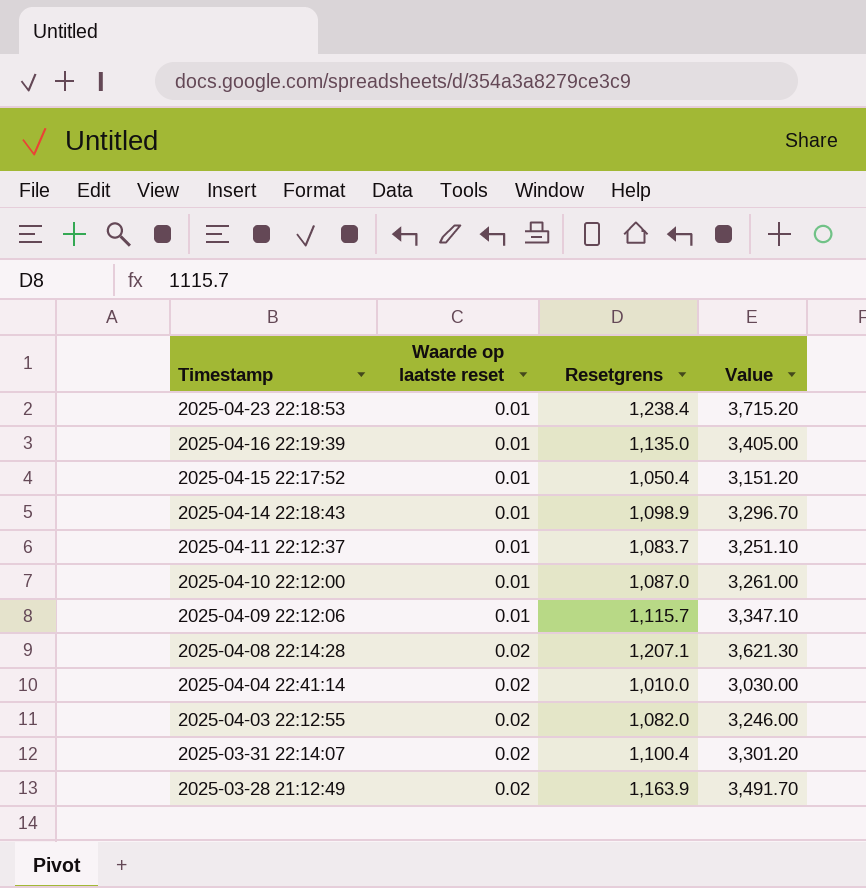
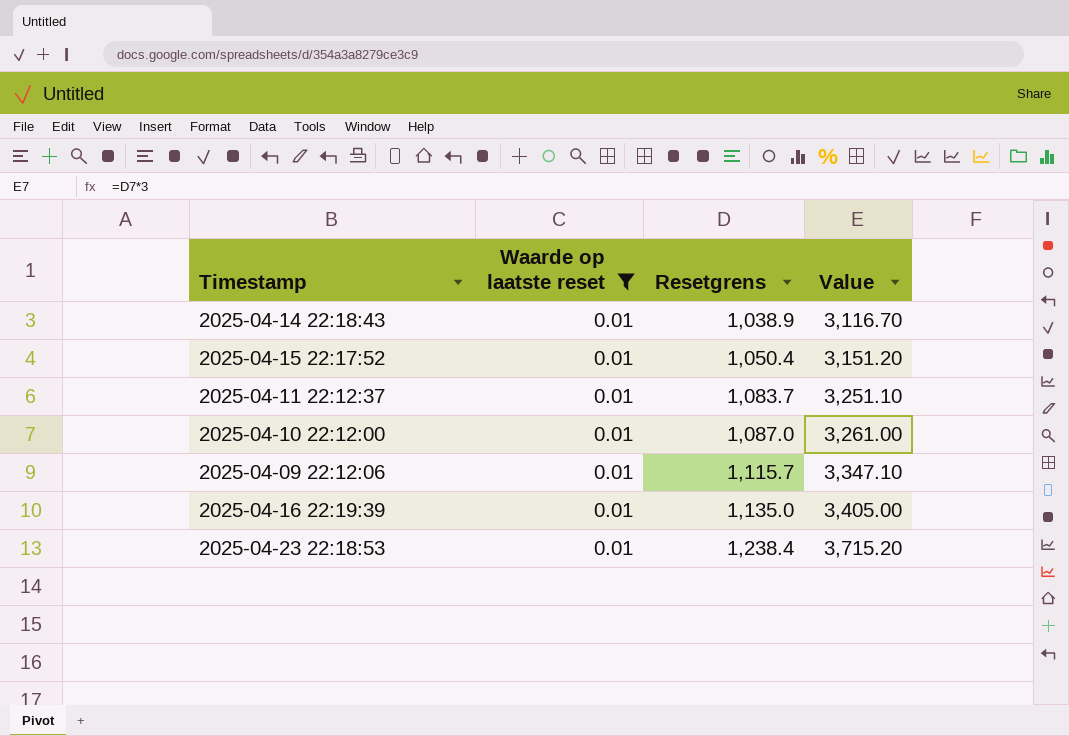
filter: none -> Waarde op laatste reset = 0.01
row order: Timestamp descending -> Resetgrens ascending
2025-04-14 22:18:43 | Resetgrens: 1,098.9 -> 1,038.9
2025-04-14 22:18:43 | Value: 3,296.70 -> 3,116.70

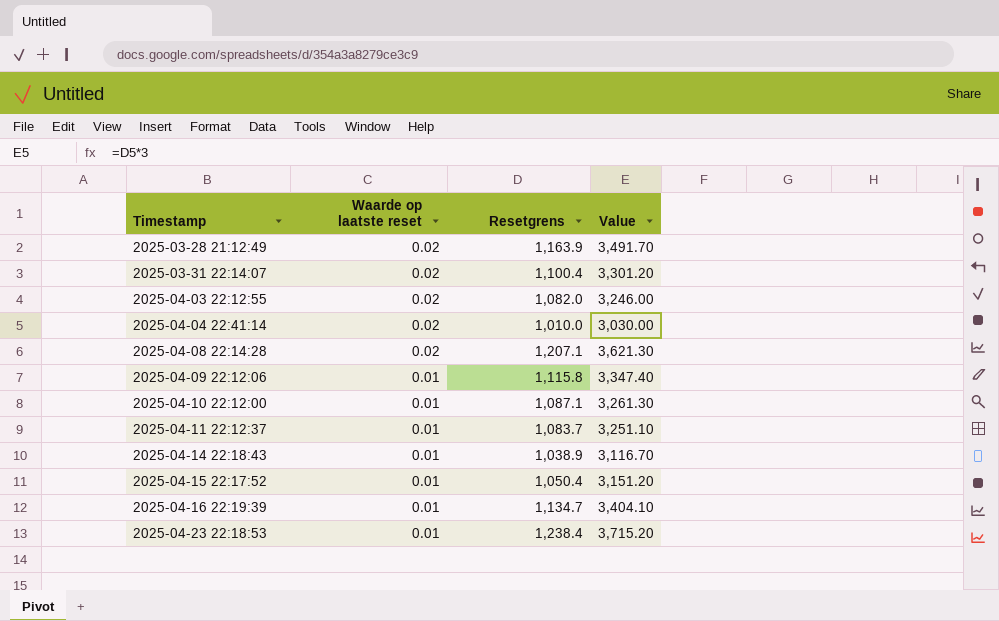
filter: Waarde op laatste reset = 0.01 -> none
row order: Resetgrens ascending -> Timestamp ascending
2025-04-09 22:12:06 | Resetgrens: 1,115.7 -> 1,115.8
2025-04-09 22:12:06 | Value: 3,347.10 -> 3,347.40
2025-04-10 22:12:00 | Resetgrens: 1,087.0 -> 1,087.1
2025-04-10 22:12:00 | Value: 3,261.00 -> 3,261.30
2025-04-16 22:19:39 | Resetgrens: 1,135.0 -> 1,134.7
2025-04-16 22:19:39 | Value: 3,405.00 -> 3,404.10

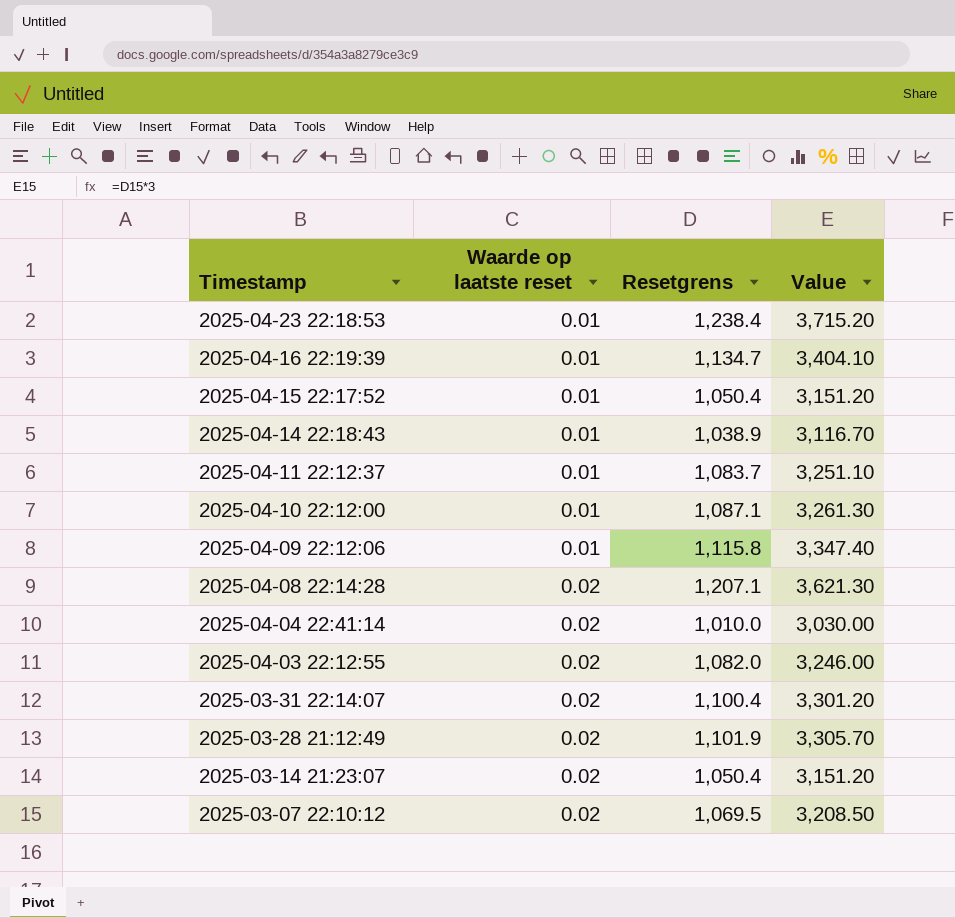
row order: Timestamp ascending -> Timestamp descending
2025-03-28 21:12:49 | Resetgrens: 1,163.9 -> 1,101.9
2025-03-28 21:12:49 | Value: 3,491.70 -> 3,305.70
row 2025-03-14 21:23:07: none -> 0.02 | 1,050.4 | 3,151.20
row 2025-03-07 22:10:12: none -> 0.02 | 1,069.5 | 3,208.50

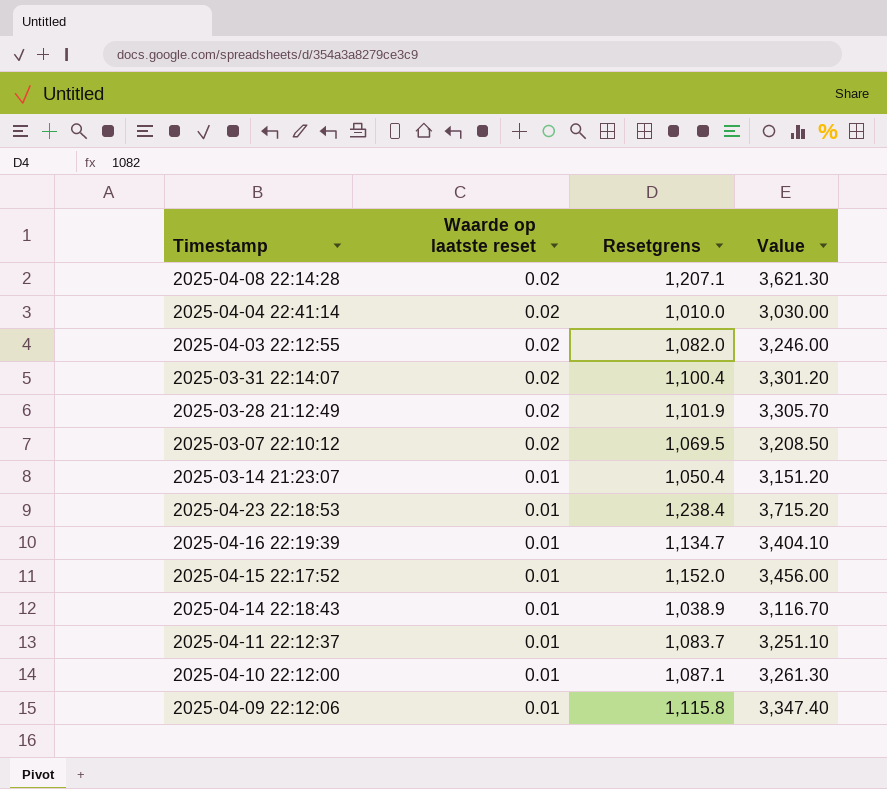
row order: Timestamp descending -> Waarde op laatste reset descending
2025-03-14 21:23:07 | Waarde op laatste reset: 0.02 -> 0.01
2025-04-15 22:17:52 | Resetgrens: 1,050.4 -> 1,152.0
2025-04-15 22:17:52 | Value: 3,151.20 -> 3,456.00

